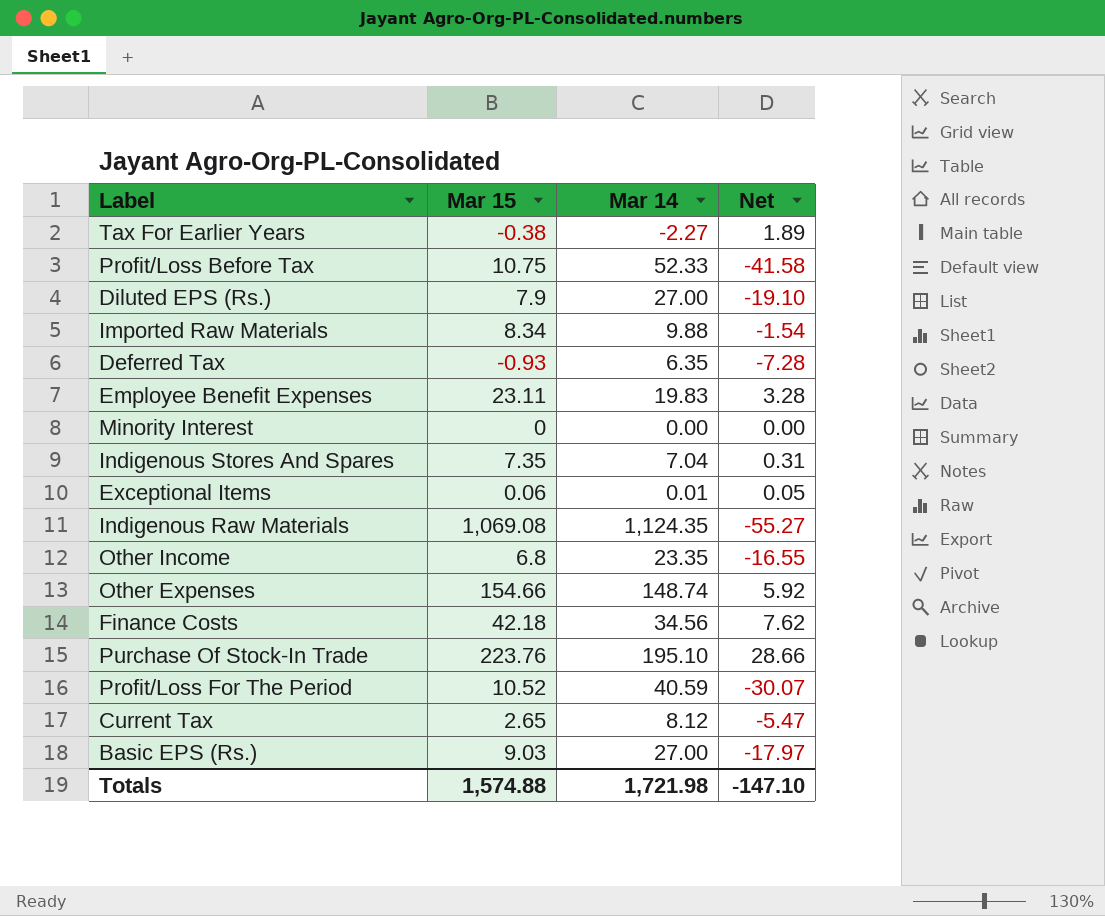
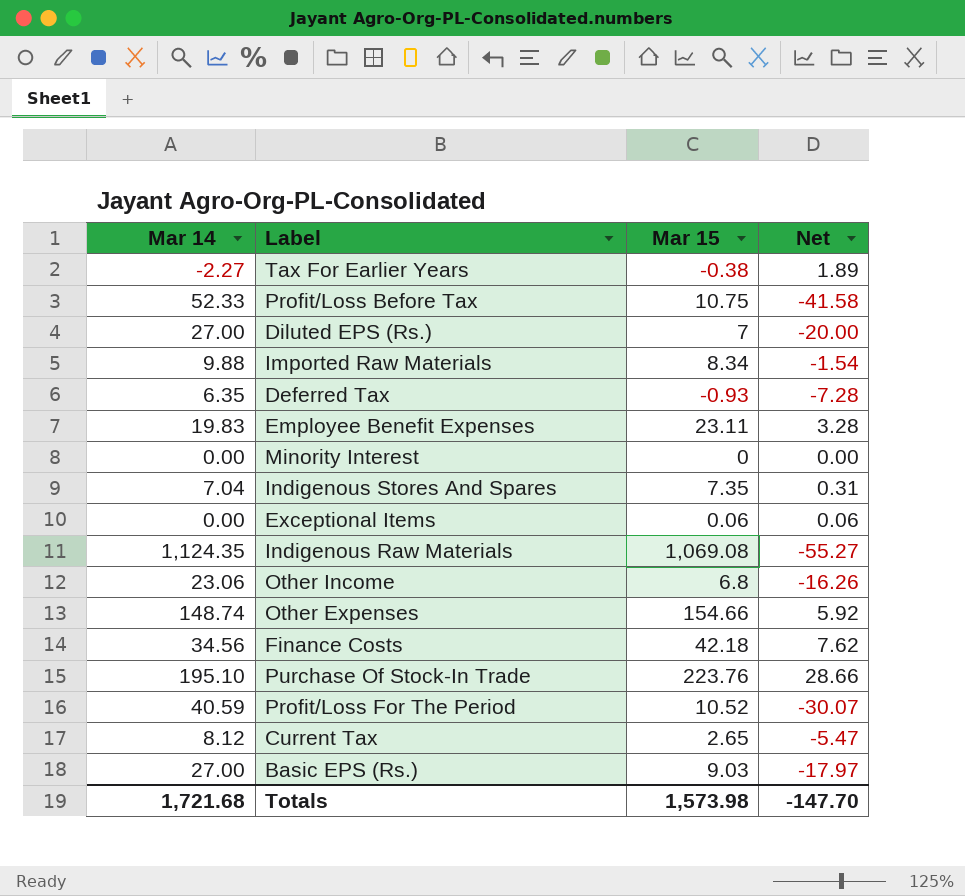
column Mar 14 | position: 3 -> 1
Diluted EPS (Rs.) | Mar 15: 7.9 -> 7
Diluted EPS (Rs.) | Net: -19.10 -> -20.00
Exceptional Items | Mar 14: 0.01 -> 0.00
Exceptional Items | Net: 0.05 -> 0.06
Other Income | Mar 14: 23.35 -> 23.06
Other Income | Net: -16.55 -> -16.26
Totals | Mar 14: 1,721.98 -> 1,721.68
Totals | Mar 15: 1,574.88 -> 1,573.98
Totals | Net: -147.10 -> -147.70

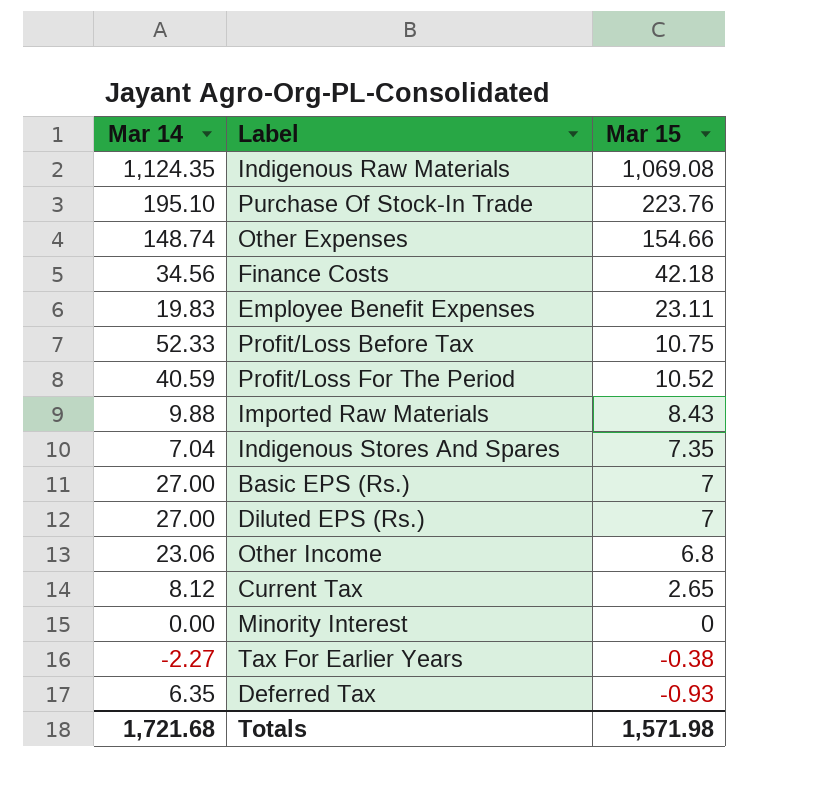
row order: none -> Mar 15 descending
column Net | formula: [Mar 15] - [Mar 14] -> none
row Exceptional Items: 0.00 | 0.06 | 0.06 -> none
Imported Raw Materials | Mar 15: 8.34 -> 8.43
Basic EPS (Rs.) | Mar 15: 9.03 -> 7
Totals | Mar 15: 1,573.98 -> 1,571.98

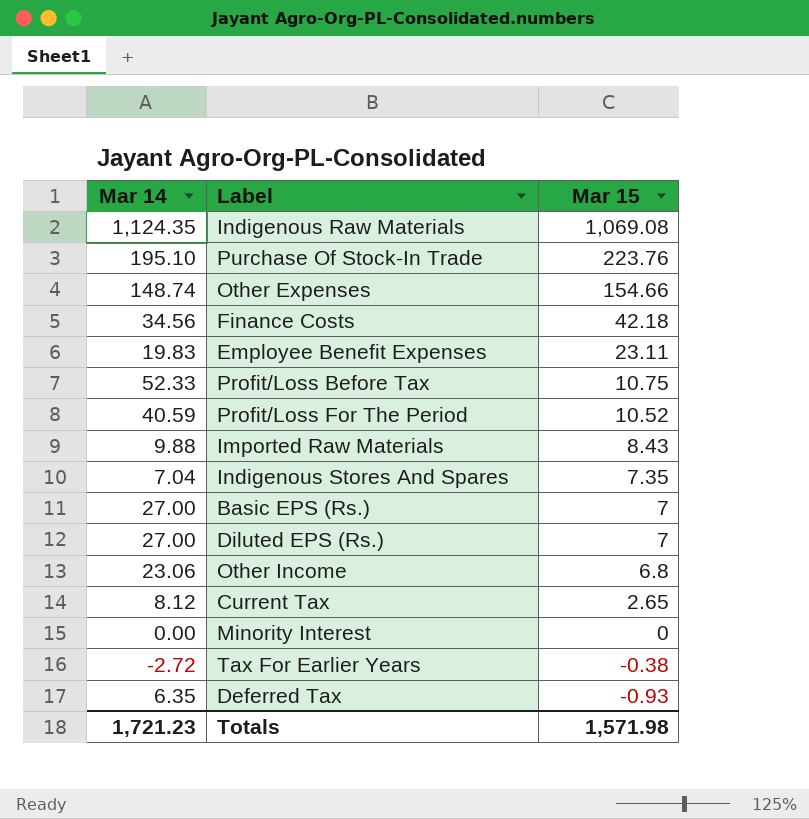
Tax For Earlier Years | Mar 14: -2.27 -> -2.72
Totals | Mar 14: 1,721.68 -> 1,721.23

